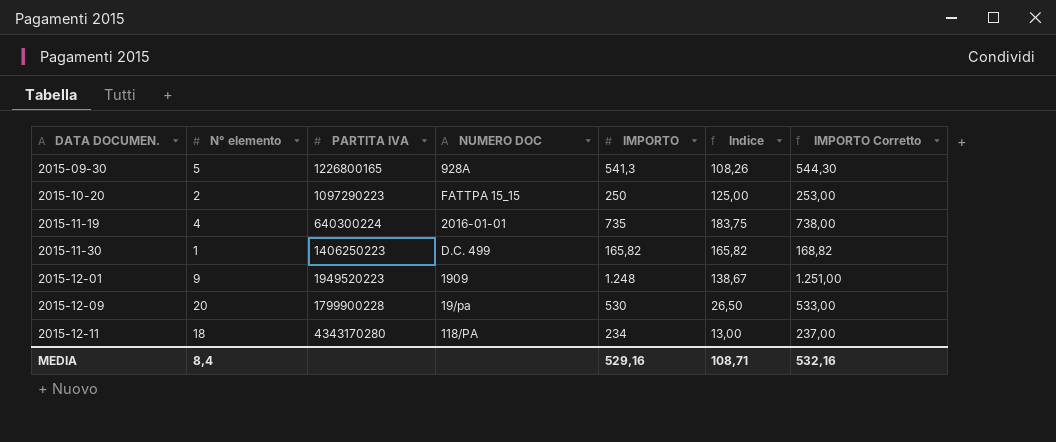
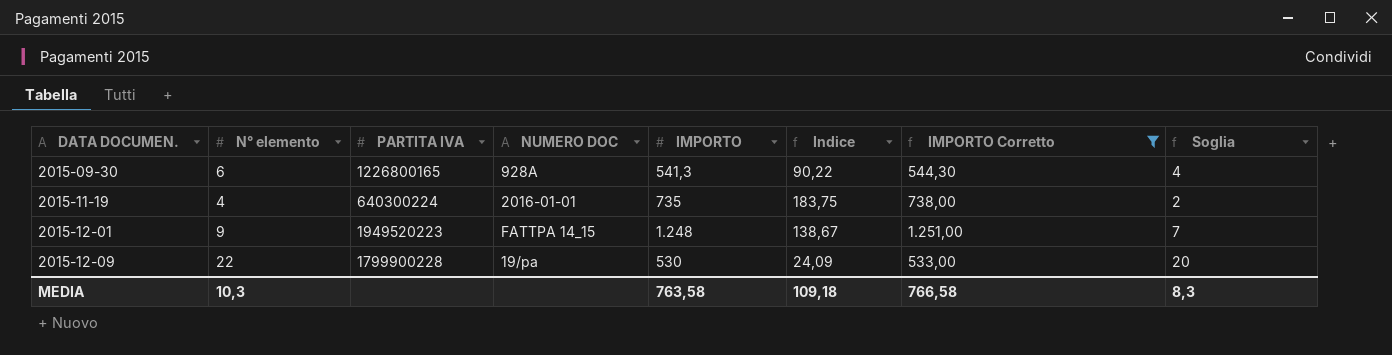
filter: none -> IMPORTO Corretto >= 533,00
column Soglia | formula: none -> [N° elemento] - 2
2015-09-30 | N° elemento: 5 -> 6
2015-09-30 | Indice: 108,26 -> 90,22
2015-12-01 | NUMERO DOC: 1909 -> FATTPA 14_15
2015-12-09 | N° elemento: 20 -> 22
2015-12-09 | Indice: 26,50 -> 24,09
MEDIA | N° elemento: 8,4 -> 10,3
MEDIA | IMPORTO: 529,16 -> 763,58
MEDIA | Indice: 108,71 -> 109,18
MEDIA | IMPORTO Corretto: 532,16 -> 766,58

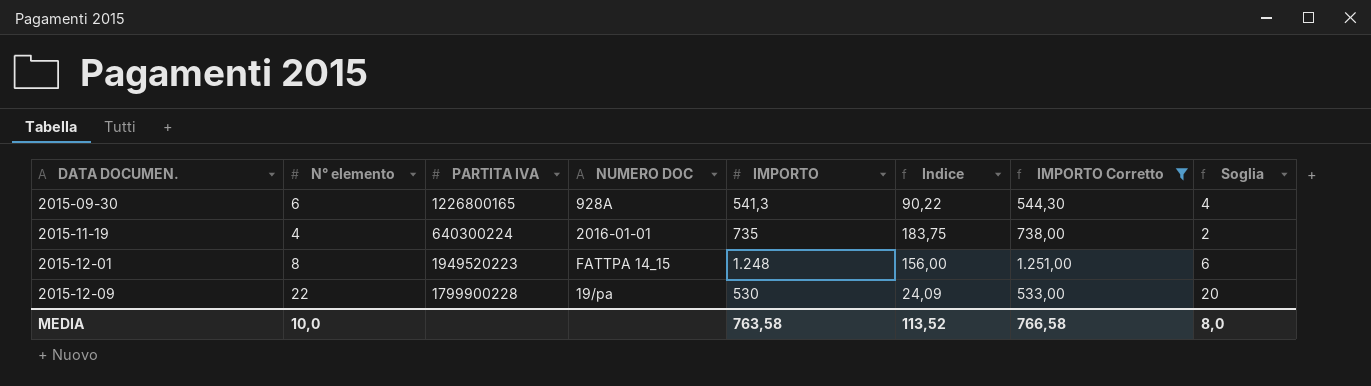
2015-12-01 | N° elemento: 9 -> 8
2015-12-01 | Indice: 138,67 -> 156,00
2015-12-01 | Soglia: 7 -> 6
MEDIA | N° elemento: 10,3 -> 10,0
MEDIA | Indice: 109,18 -> 113,52
MEDIA | Soglia: 8,3 -> 8,0

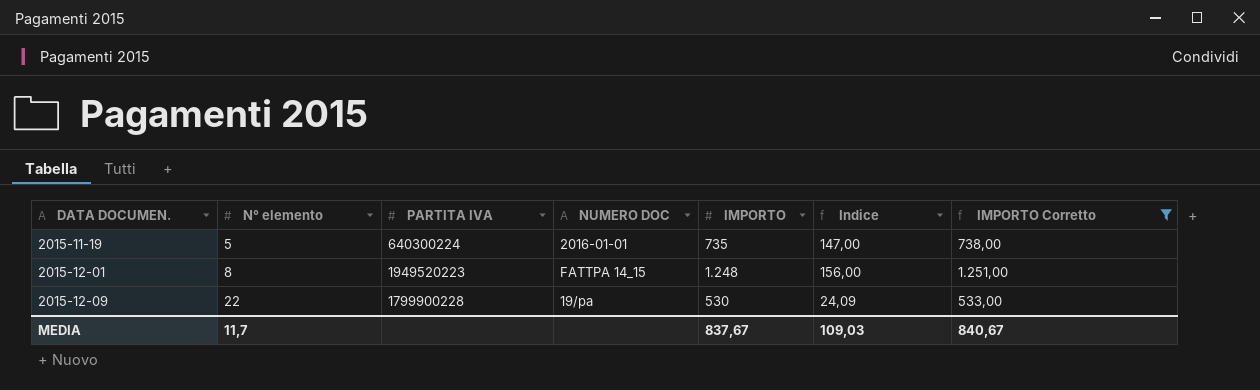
column Soglia | formula: [N° elemento] - 2 -> none
row 2015-09-30: 6 | 1226800165 | 928A | 541,3 | 90,22 | 544,30 | 4 -> none
2015-11-19 | N° elemento: 4 -> 5
2015-11-19 | Indice: 183,75 -> 147,00
MEDIA | N° elemento: 10,0 -> 11,7
MEDIA | IMPORTO: 763,58 -> 837,67
MEDIA | Indice: 113,52 -> 109,03
MEDIA | IMPORTO Corretto: 766,58 -> 840,67

